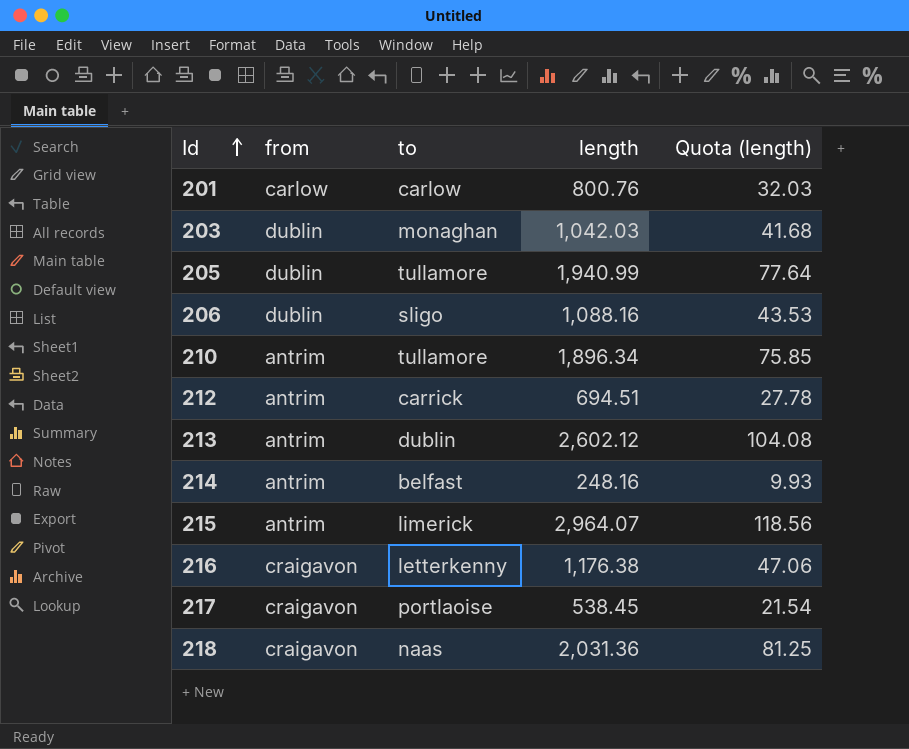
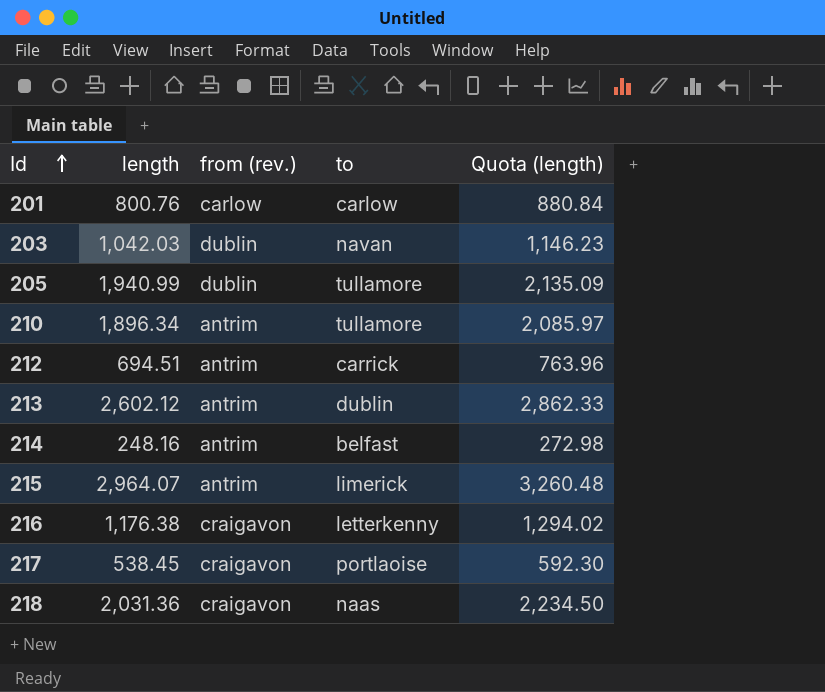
column length | position: 4 -> 2
column name: from -> from (rev.)
column Quota (length) | formula: [length] * 0.04 -> [length] * 1.1
row 206: dublin | sligo | 1,088.16 | 43.53 -> none
203 | to: monaghan -> navan

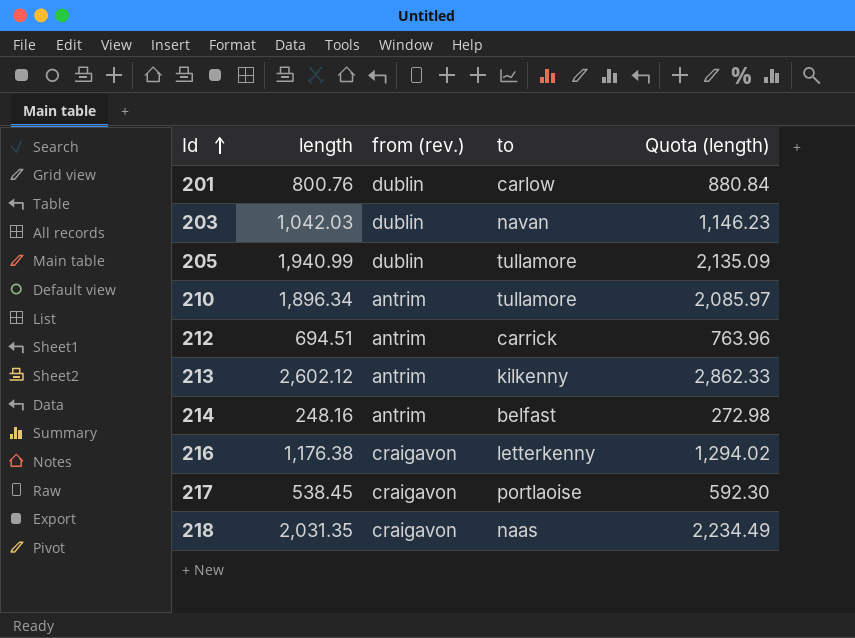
row 215: 2,964.07 | antrim | limerick | 3,260.48 -> none
201 | from (rev.): carlow -> dublin
213 | to: dublin -> kilkenny
218 | length: 2,031.36 -> 2,031.35
218 | Quota (length): 2,234.50 -> 2,234.49

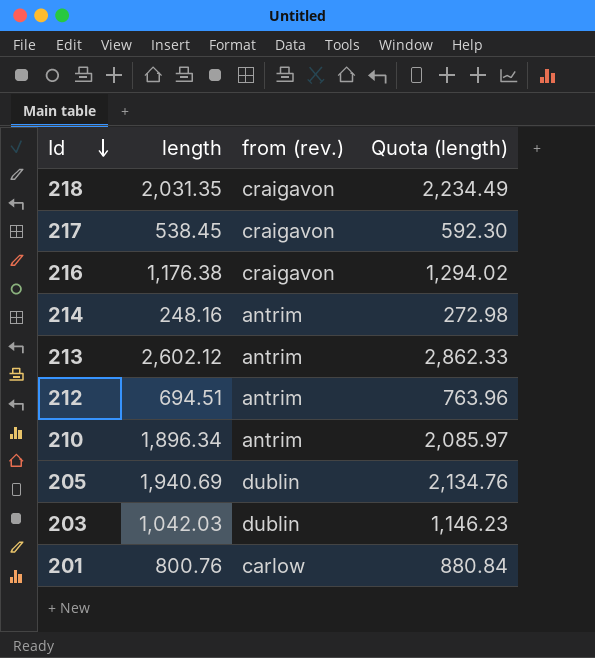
row order: Id ascending -> Id descending
column to | position: 4 -> none
205 | length: 1,940.99 -> 1,940.69
205 | Quota (length): 2,135.09 -> 2,134.76
201 | from (rev.): dublin -> carlow

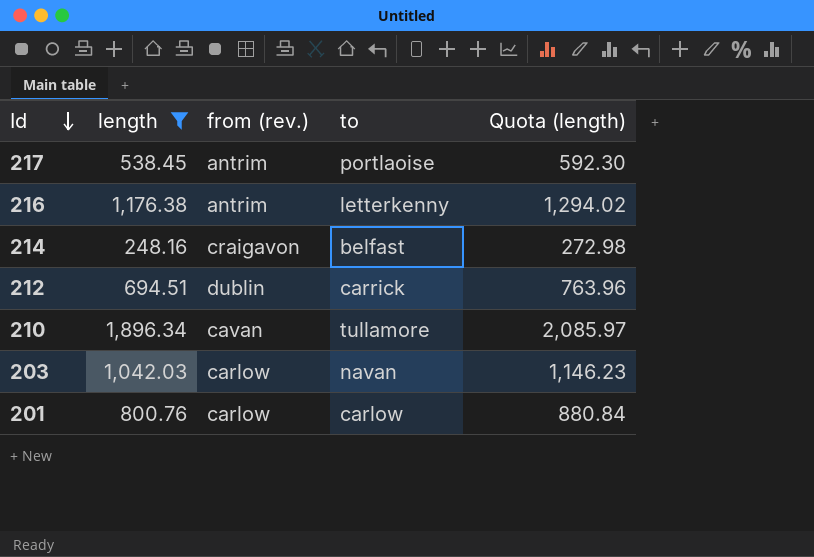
filter: none -> length <= 1,896.34
column to | position: none -> 4
217 | from (rev.): craigavon -> antrim
216 | from (rev.): craigavon -> antrim
214 | from (rev.): antrim -> craigavon
212 | from (rev.): antrim -> dublin
210 | from (rev.): antrim -> cavan
203 | from (rev.): dublin -> carlow

